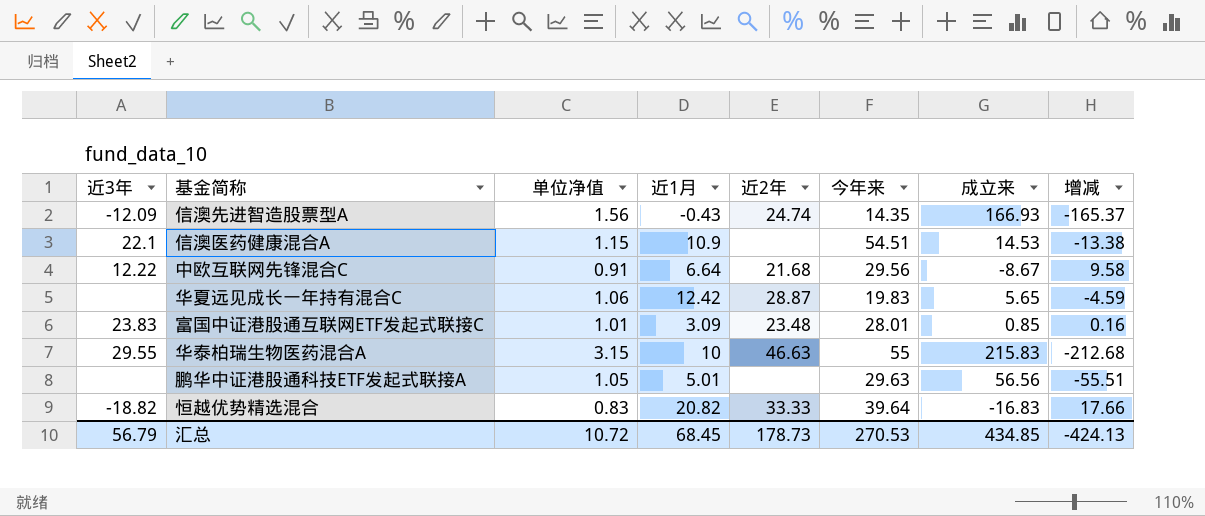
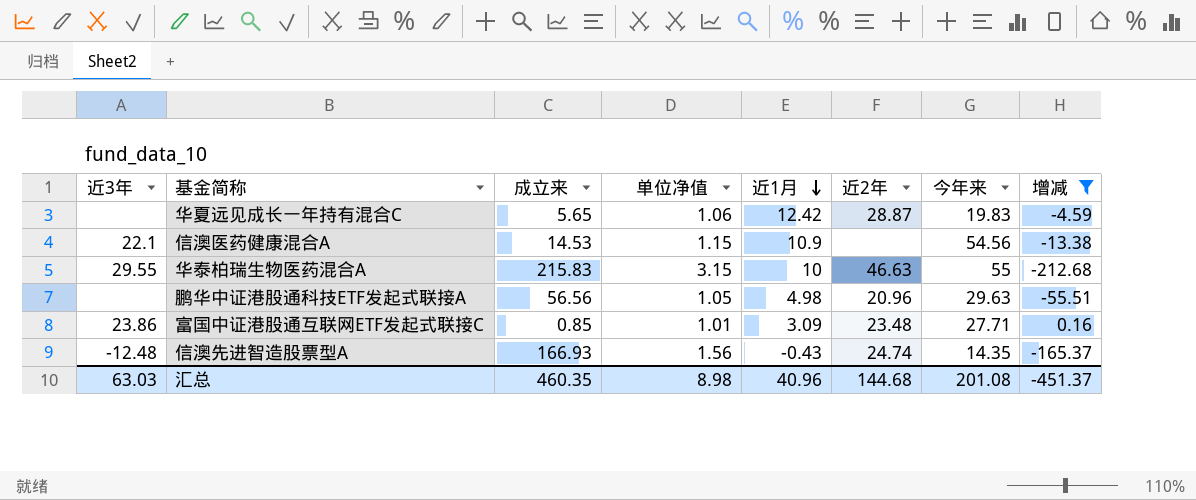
filter: none -> 增减 <= 0.16
row order: none -> 近1月 descending
column 成立来 | position: 7 -> 3
信澳医药健康混合A | 今年来: 54.51 -> 54.56
鹏华中证港股通科技ETF发起式联接A | 近1月: 5.01 -> 4.98
鹏华中证港股通科技ETF发起式联接A | 近2年: none -> 20.96
富国中证港股通互联网ETF发起式联接C | 近3年: 23.83 -> 23.86
富国中证港股通互联网ETF发起式联接C | 今年来: 28.01 -> 27.71
信澳先进智造股票型A | 近3年: -12.09 -> -12.48
汇总 | 近3年: 56.79 -> 63.03
汇总 | 成立来: 434.85 -> 460.35
汇总 | 单位净值: 10.72 -> 8.98
汇总 | 近1月: 68.45 -> 40.96
汇总 | 近2年: 178.73 -> 144.68
汇总 | 今年来: 270.53 -> 201.08
汇总 | 增减: -424.13 -> -451.37

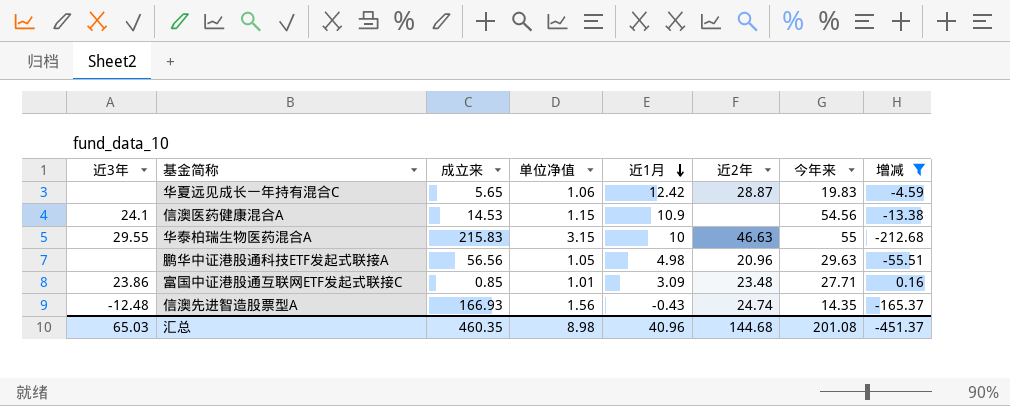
信澳医药健康混合A | 近3年: 22.1 -> 24.1
汇总 | 近3年: 63.03 -> 65.03

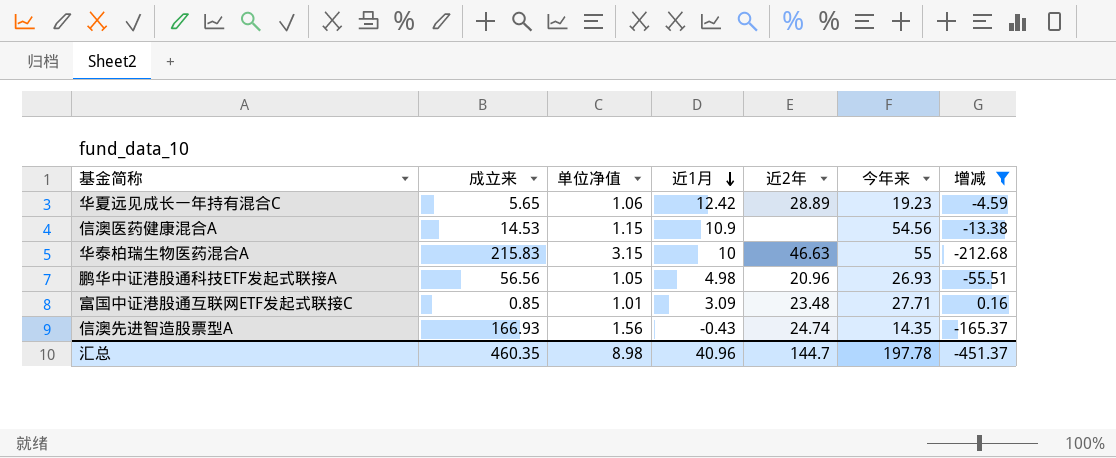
column 近3年 | position: 1 -> none
华夏远见成长一年持有混合C | 近2年: 28.87 -> 28.89
华夏远见成长一年持有混合C | 今年来: 19.83 -> 19.23
鹏华中证港股通科技ETF发起式联接A | 今年来: 29.63 -> 26.93
汇总 | 近2年: 144.68 -> 144.7
汇总 | 今年来: 201.08 -> 197.78

